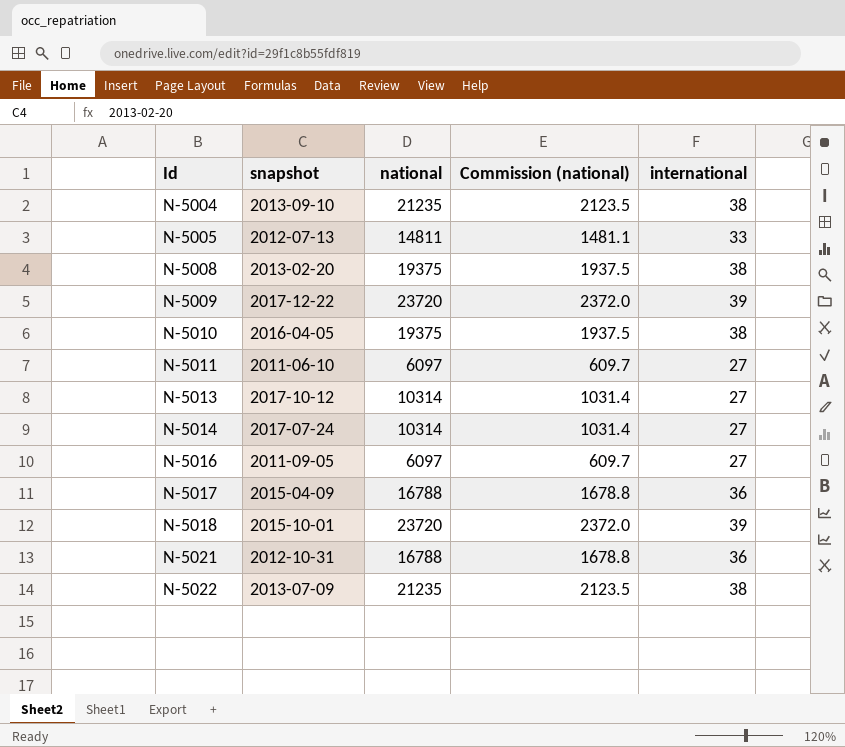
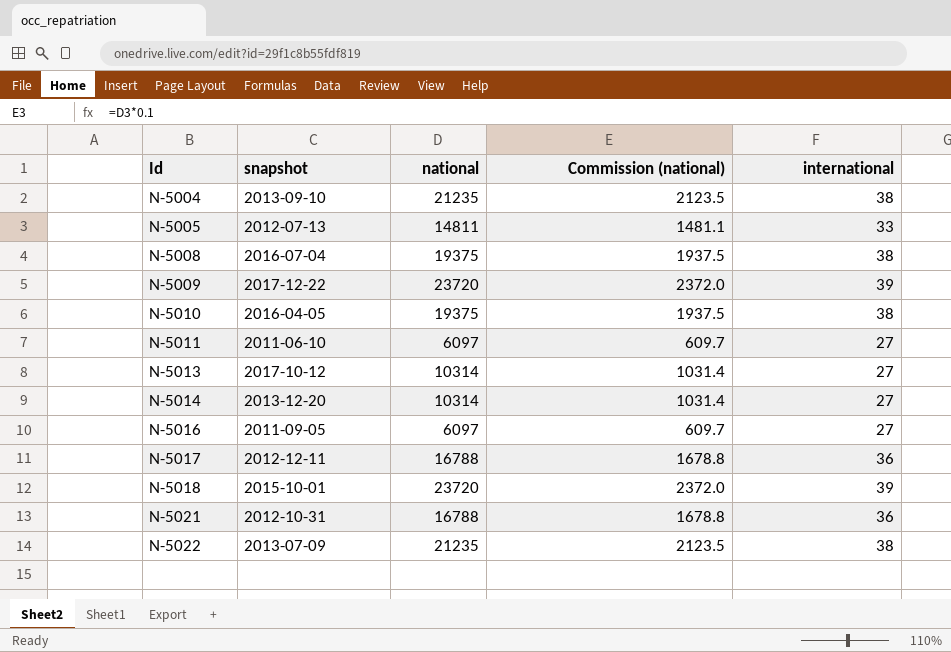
N-5008 | snapshot: 2013-02-20 -> 2016-07-04
N-5014 | snapshot: 2017-07-24 -> 2013-12-20
N-5017 | snapshot: 2015-04-09 -> 2012-12-11

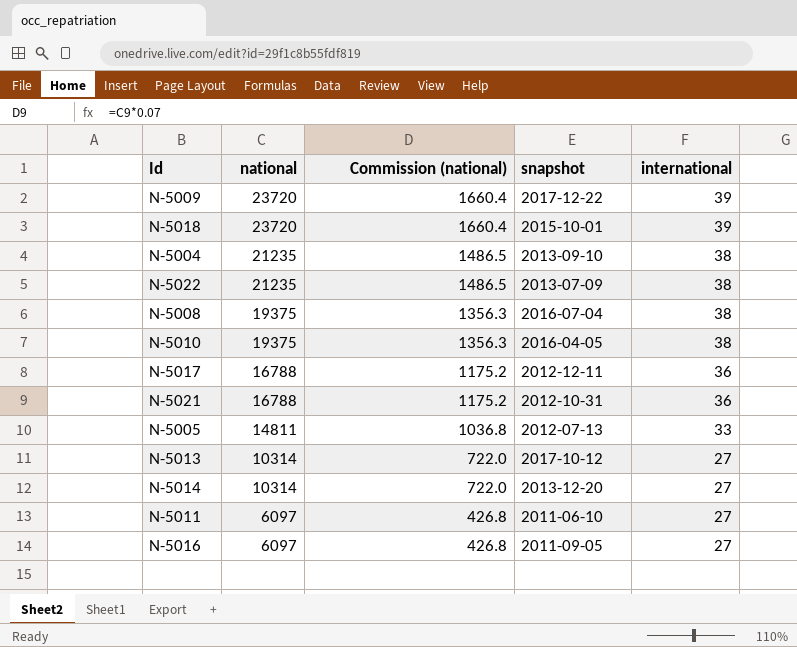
row order: Id ascending -> national descending
column Commission (national) | formula: [national] * 0.1 -> [national] * 0.07
column snapshot | position: 2 -> 4

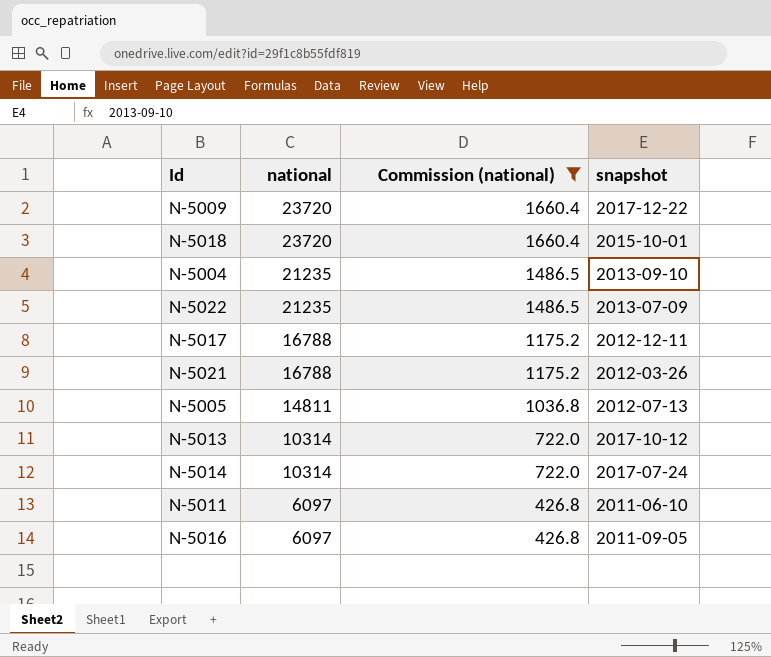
filter: none -> Commission (national) != 1356.3
column international | position: 5 -> none
N-5021 | snapshot: 2012-10-31 -> 2012-03-26
N-5014 | snapshot: 2013-12-20 -> 2017-07-24

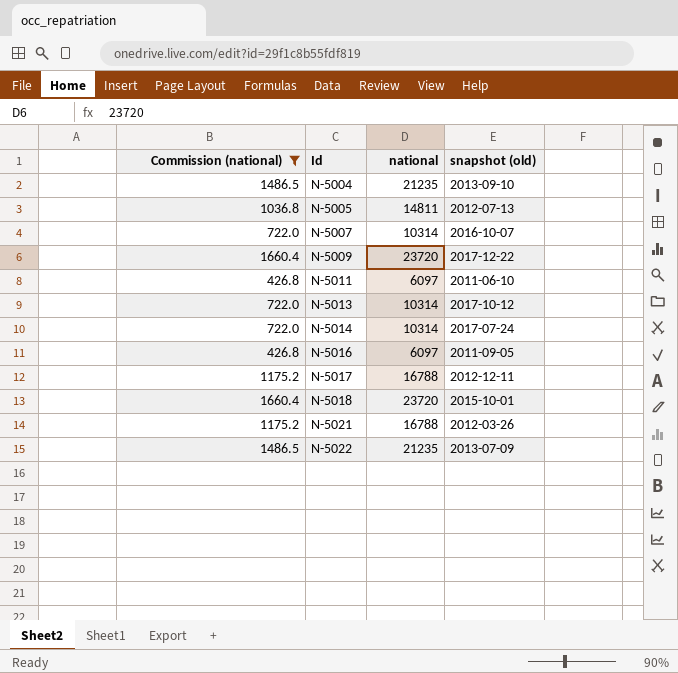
row order: national descending -> Id ascending
column Commission (national) | position: 3 -> 1
column name: snapshot -> snapshot (old)
row N-5007: none -> 722.0 | 10314 | 2016-10-07

